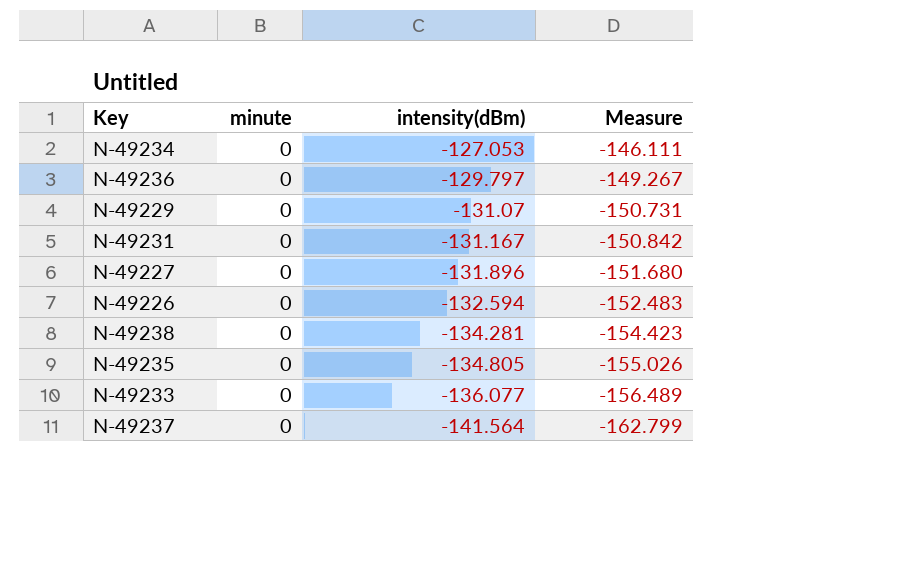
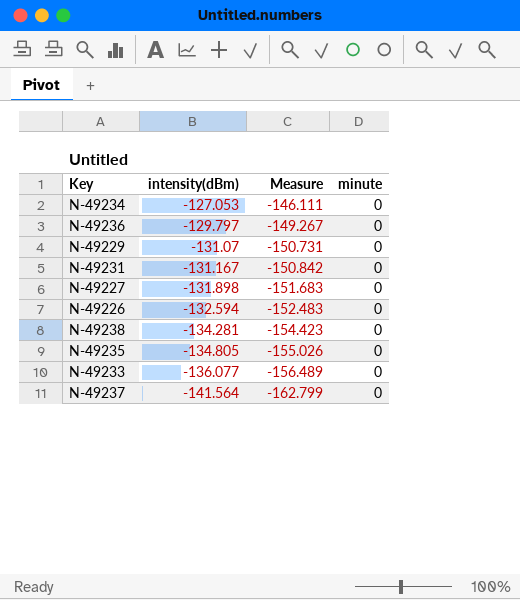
column minute | position: 2 -> 4
N-49227 | intensity(dBm): -131.896 -> -131.898
N-49227 | Measure: -151.680 -> -151.683

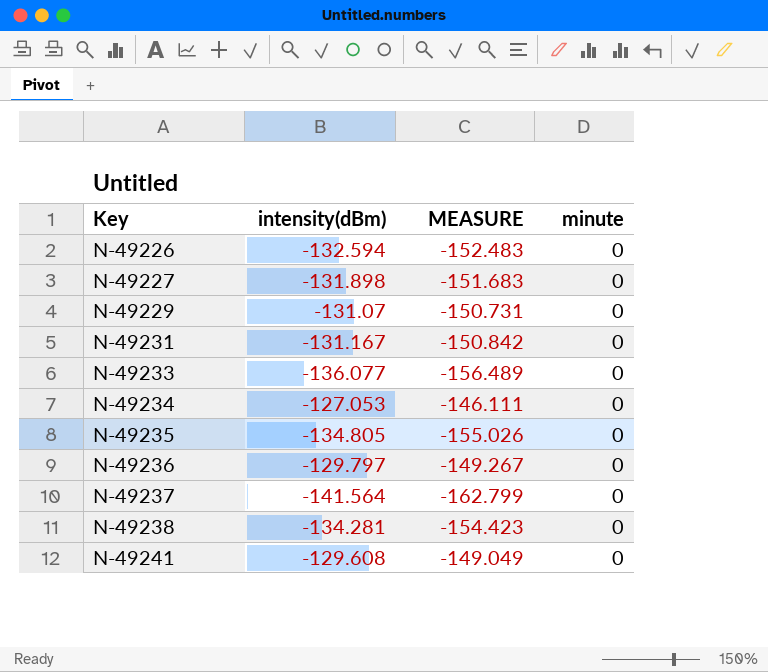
row order: intensity(dBm) descending -> Key ascending
column name: Measure -> MEASURE
row N-49241: none -> -129.608 | -149.049 | 0

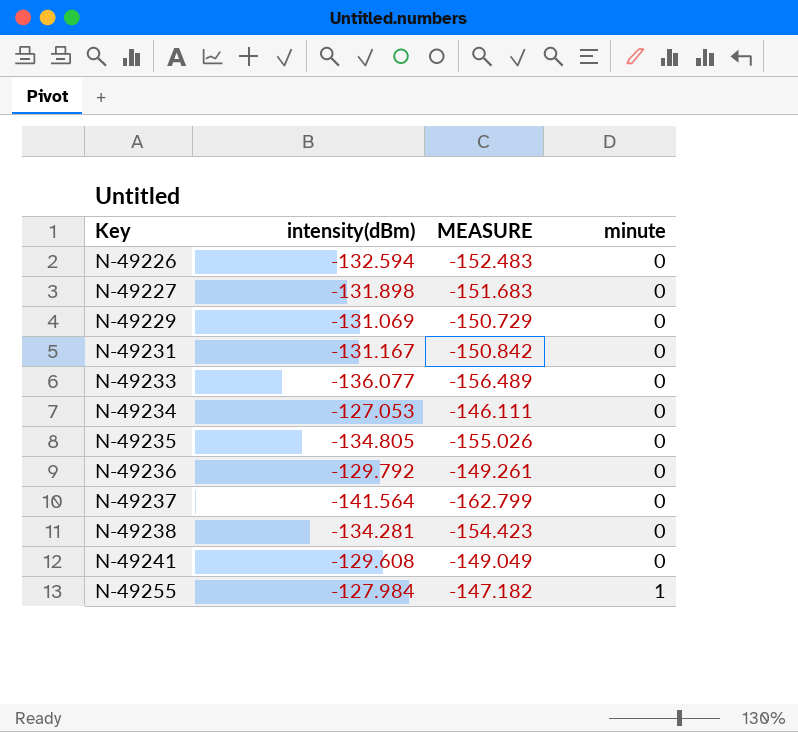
N-49229 | intensity(dBm): -131.07 -> -131.069
N-49229 | MEASURE: -150.731 -> -150.729
N-49236 | intensity(dBm): -129.797 -> -129.792
N-49236 | MEASURE: -149.267 -> -149.261
row N-49255: none -> -127.984 | -147.182 | 1

